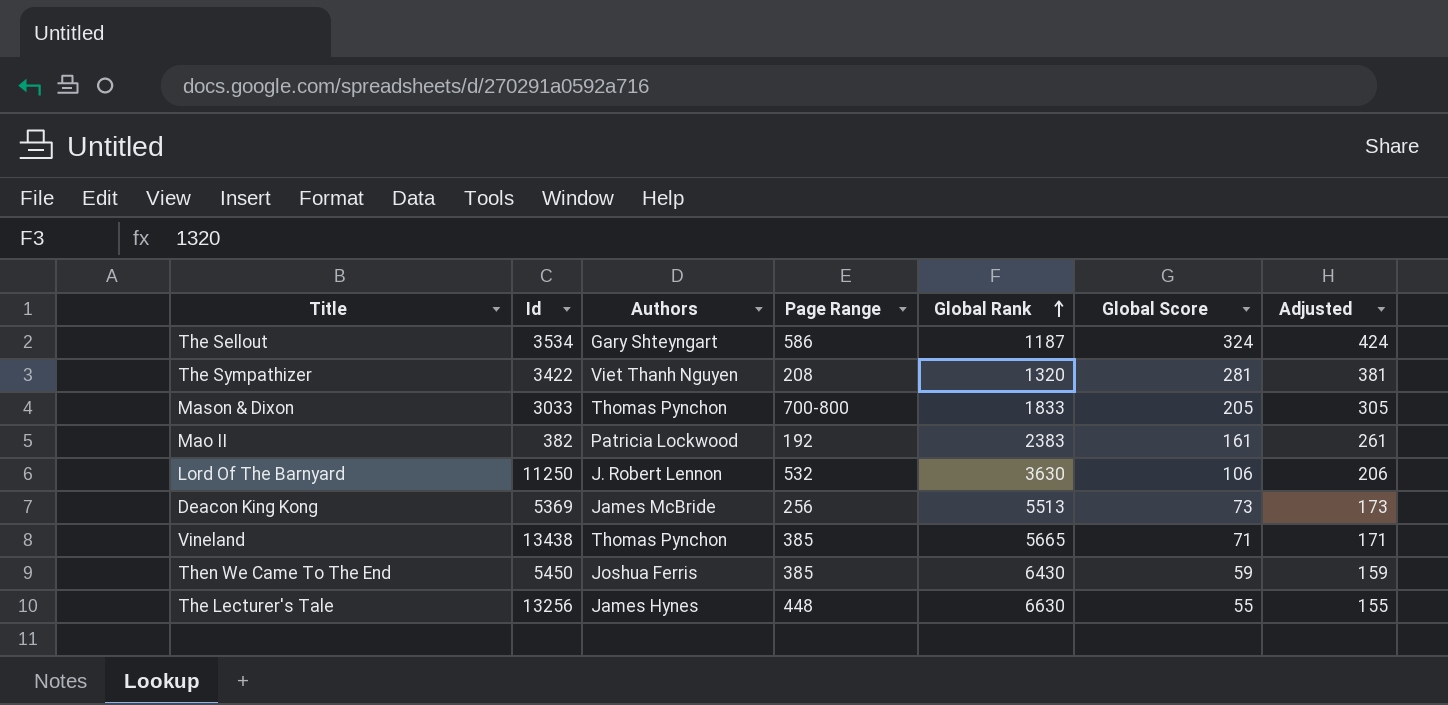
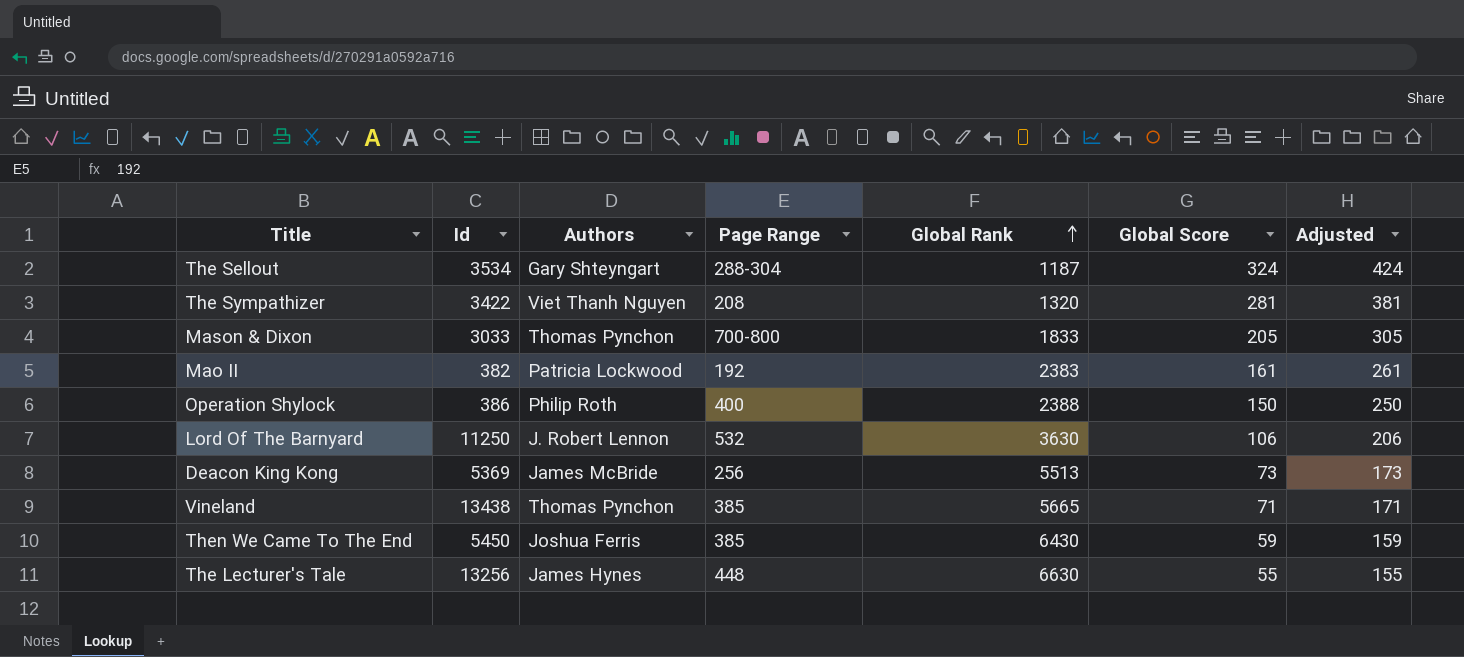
The Sellout | Page Range: 586 -> 288-304
row Operation Shylock: none -> 386 | Philip Roth | 400 | 2388 | 150 | 250

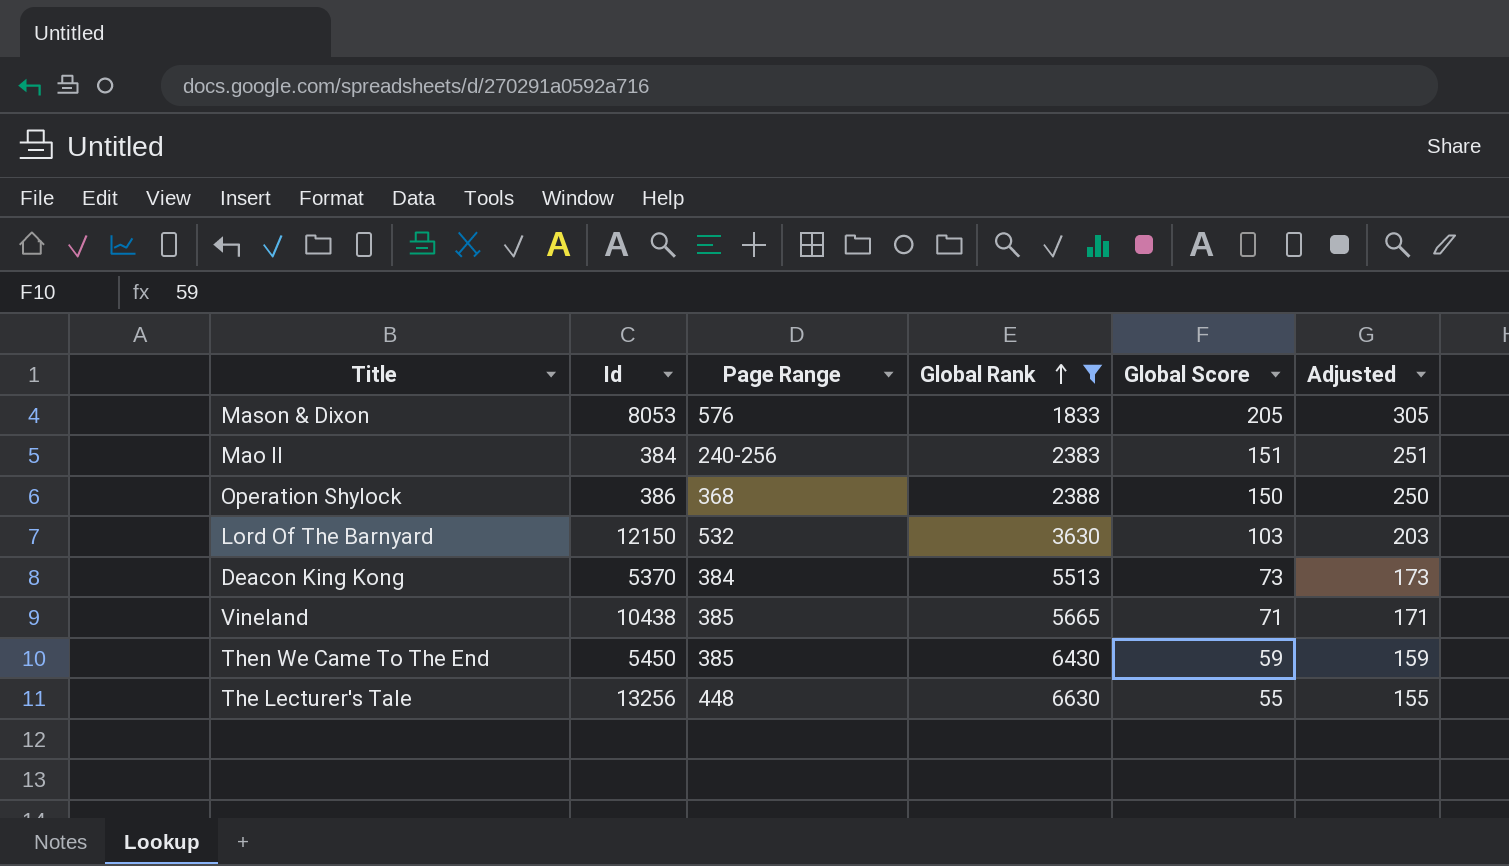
filter: none -> Global Rank >= 1833
column Authors | position: 3 -> none
Mason & Dixon | Id: 3033 -> 8053
Mason & Dixon | Page Range: 700-800 -> 576
Mao II | Id: 382 -> 384
Mao II | Page Range: 192 -> 240-256
Mao II | Global Score: 161 -> 151
Mao II | Adjusted: 261 -> 251
Operation Shylock | Page Range: 400 -> 368
Lord Of The Barnyard | Id: 11250 -> 12150
Lord Of The Barnyard | Global Score: 106 -> 103
Lord Of The Barnyard | Adjusted: 206 -> 203
Deacon King Kong | Id: 5369 -> 5370
Deacon King Kong | Page Range: 256 -> 384
Vineland | Id: 13438 -> 10438

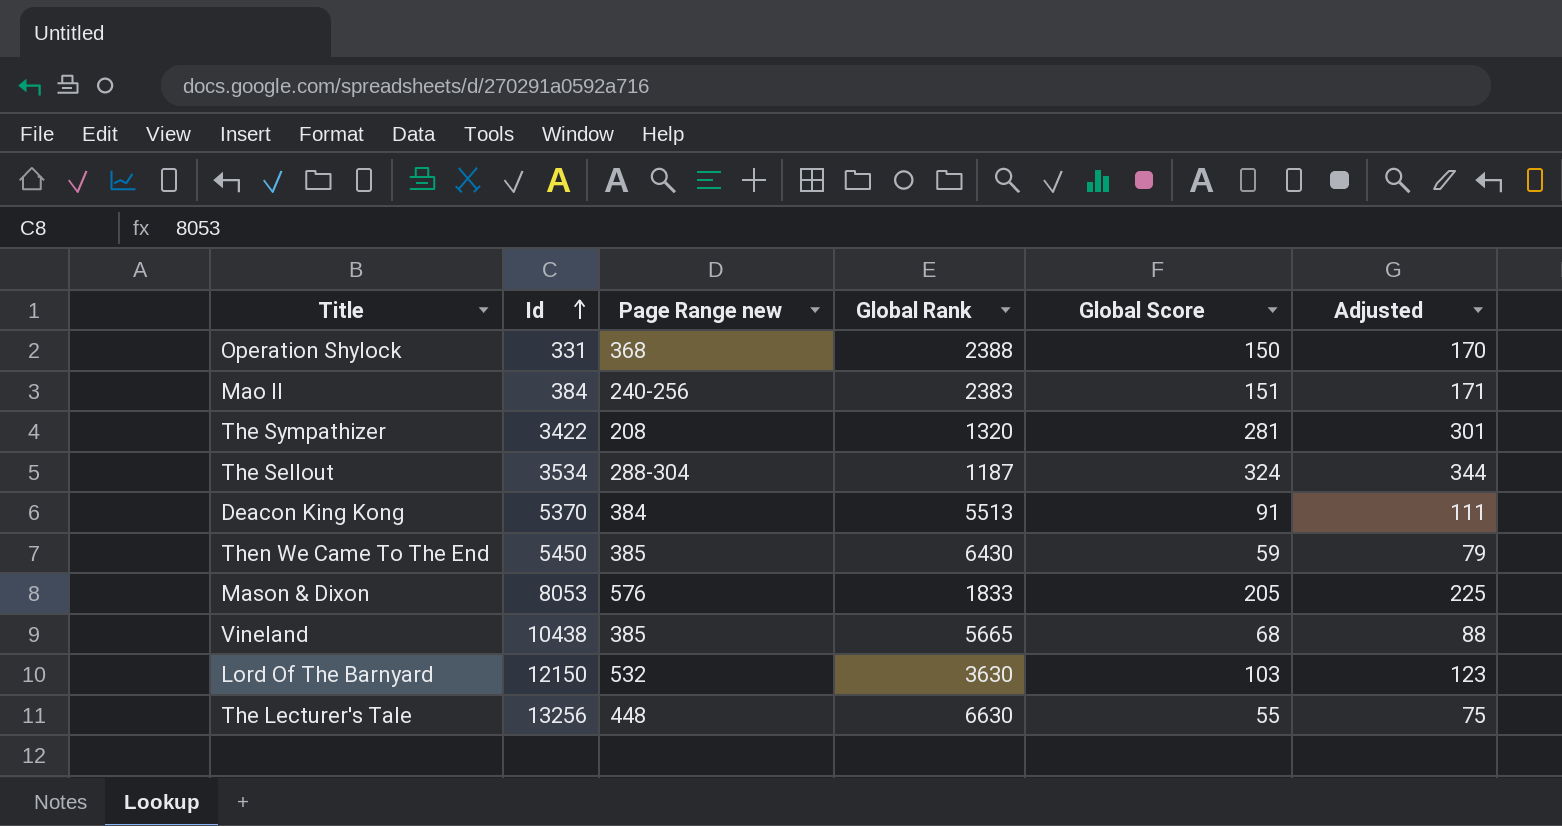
filter: Global Rank >= 1833 -> none
row order: Global Rank ascending -> Id ascending
column name: Page Range -> Page Range new
column Adjusted | formula: [Global Score] + 100 -> [Global Score] + 20
Operation Shylock | Id: 386 -> 331
Deacon King Kong | Global Score: 73 -> 91
Vineland | Global Score: 71 -> 68

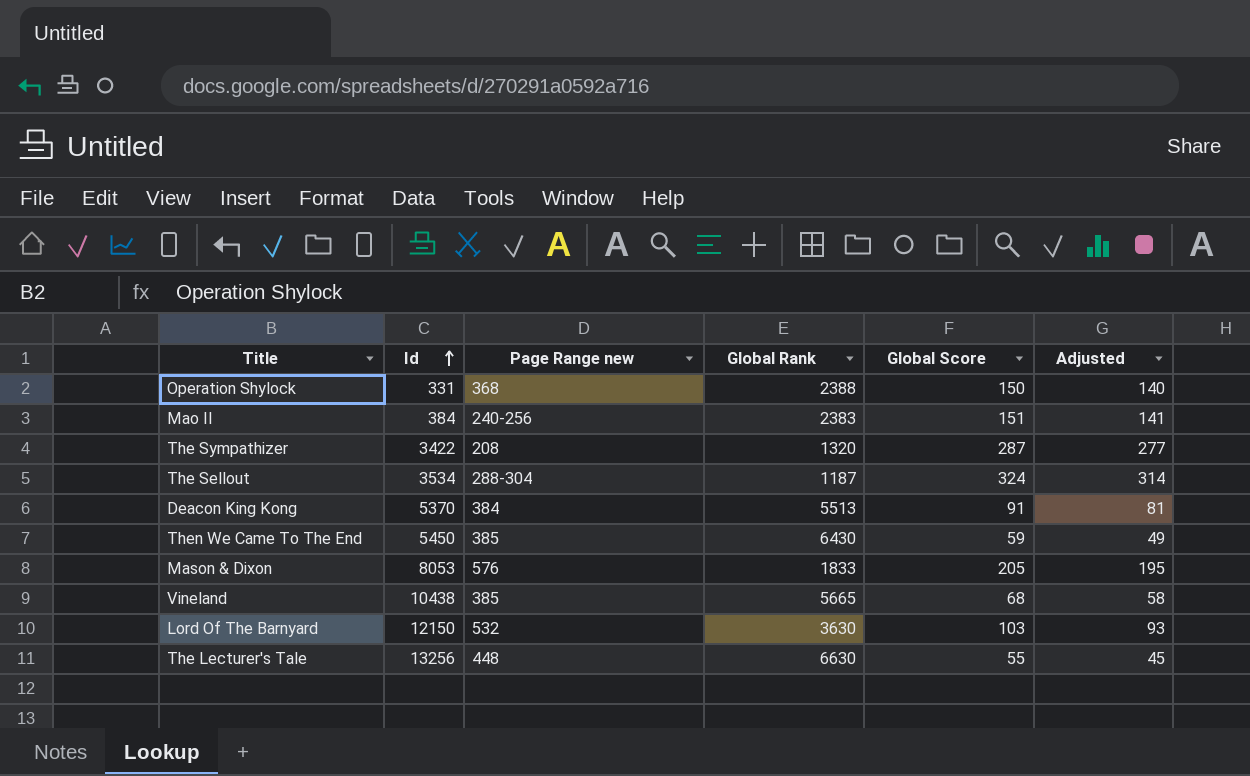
column Adjusted | formula: [Global Score] + 20 -> [Global Score] - 10
The Sympathizer | Global Score: 281 -> 287

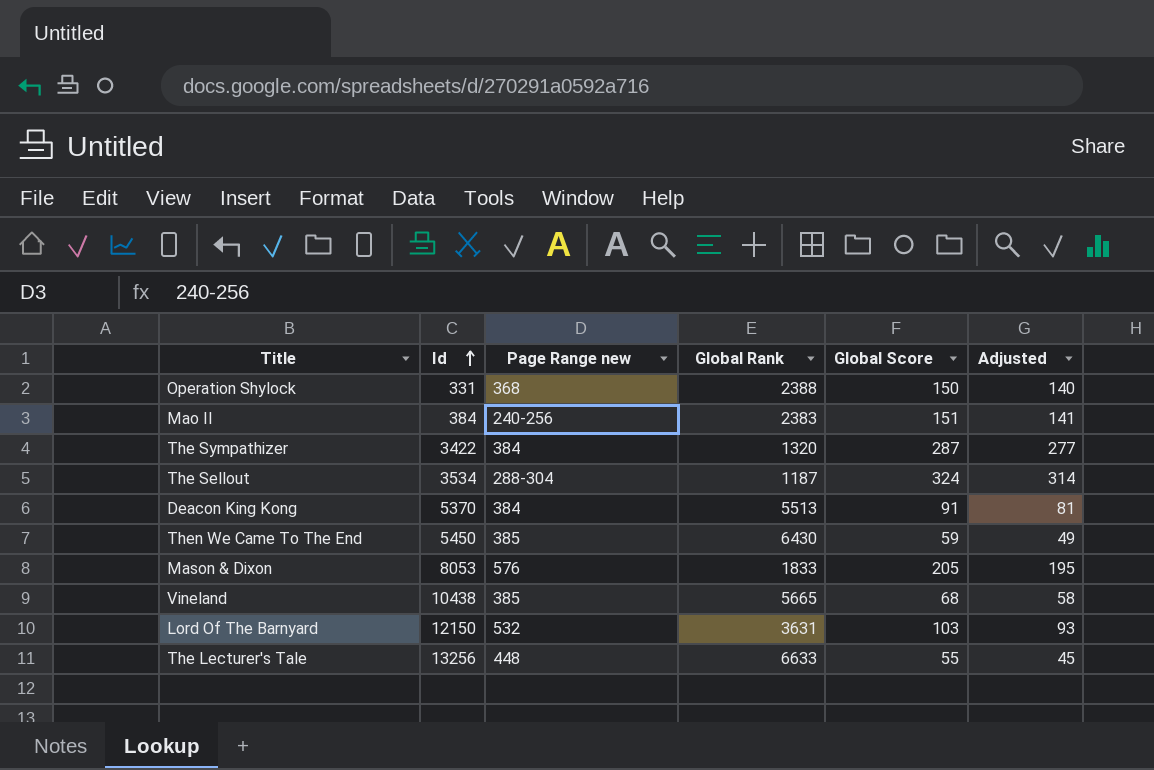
The Sympathizer | Page Range new: 208 -> 384
Lord Of The Barnyard | Global Rank: 3630 -> 3631
The Lecturer's Tale | Global Rank: 6630 -> 6633

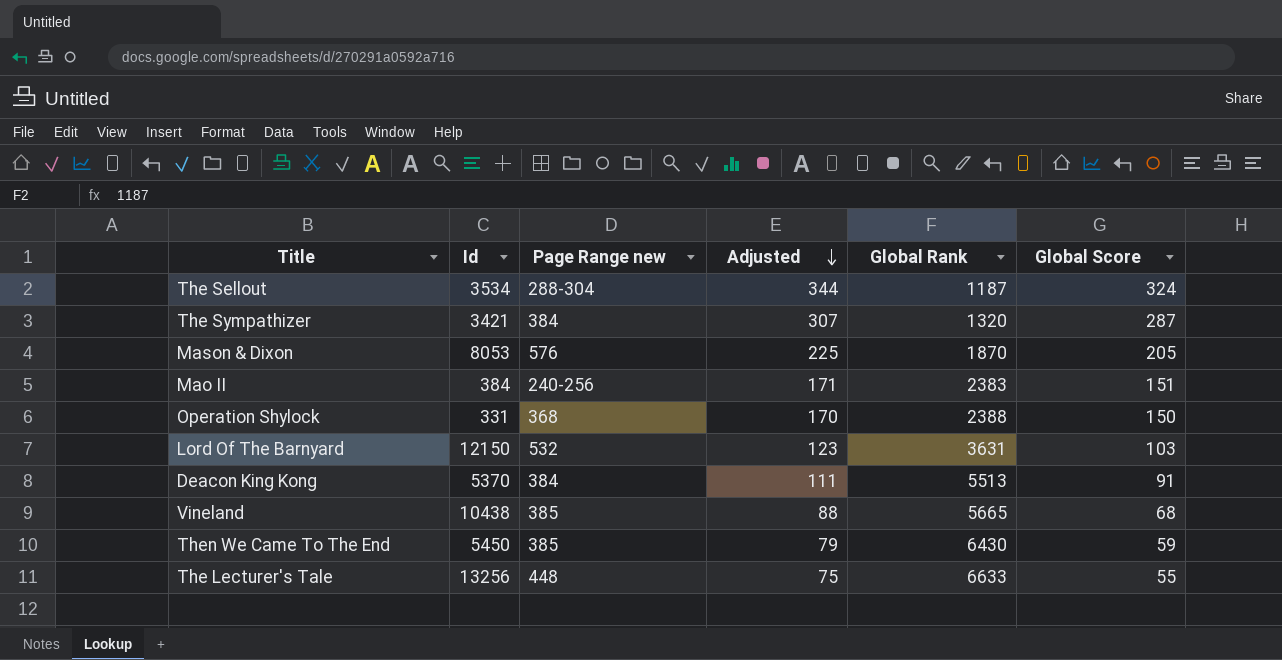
row order: Id ascending -> Adjusted descending
column Adjusted | formula: [Global Score] - 10 -> [Global Score] + 20
column Adjusted | position: 6 -> 4
The Sympathizer | Id: 3422 -> 3421
Mason & Dixon | Global Rank: 1833 -> 1870

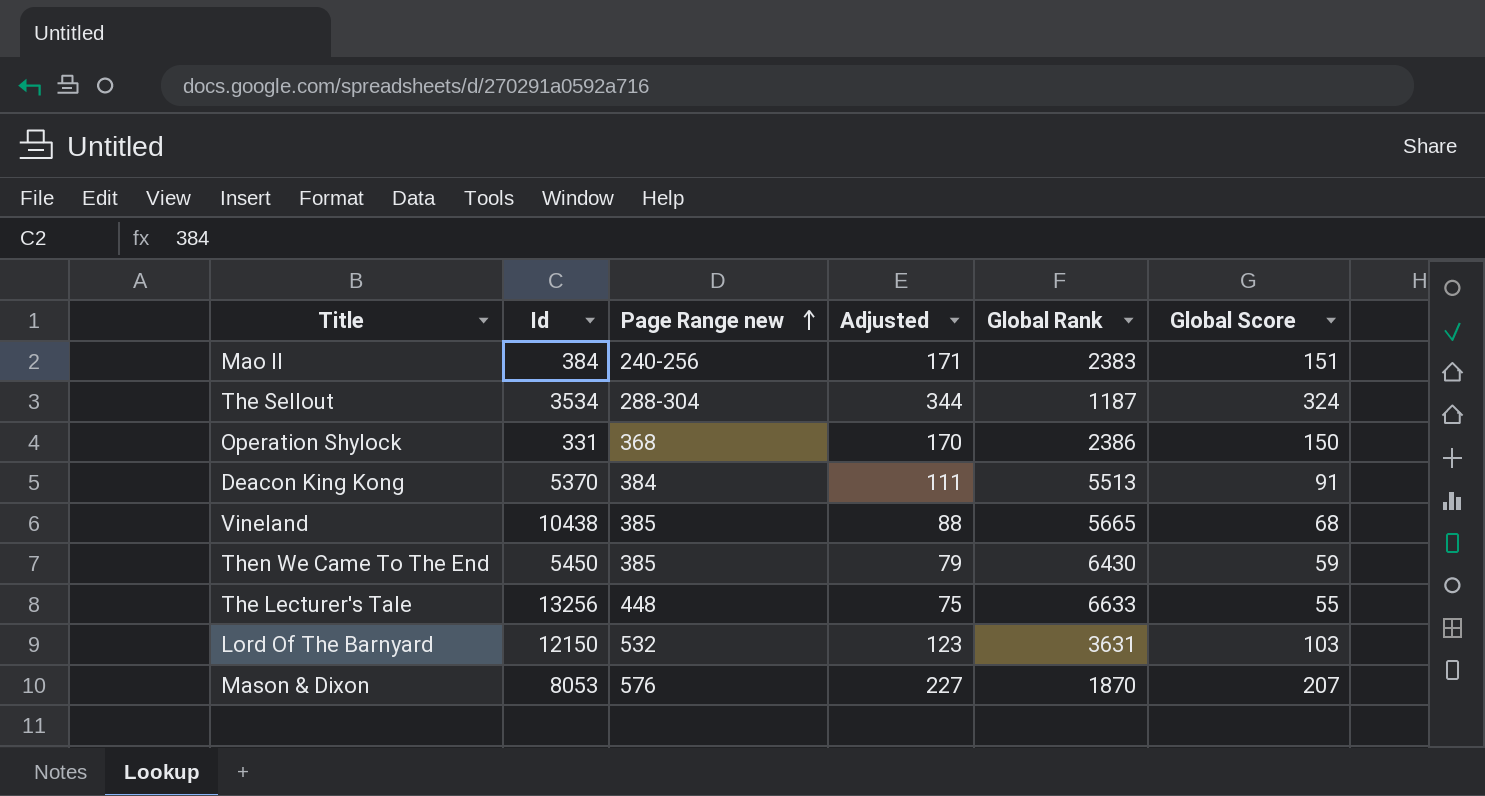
row order: Adjusted descending -> Page Range new ascending
row The Sympathizer: 3421 | 384 | 307 | 1320 | 287 -> none
Operation Shylock | Global Rank: 2388 -> 2386
Mason & Dixon | Adjusted: 225 -> 227
Mason & Dixon | Global Score: 205 -> 207

